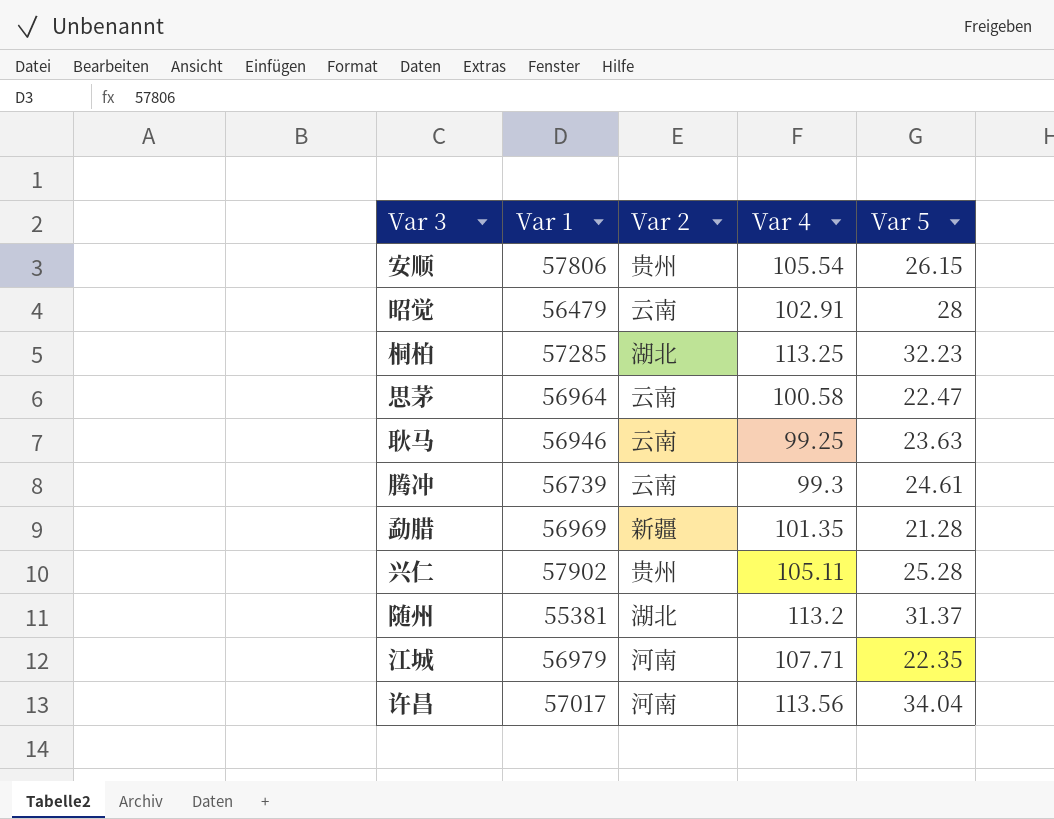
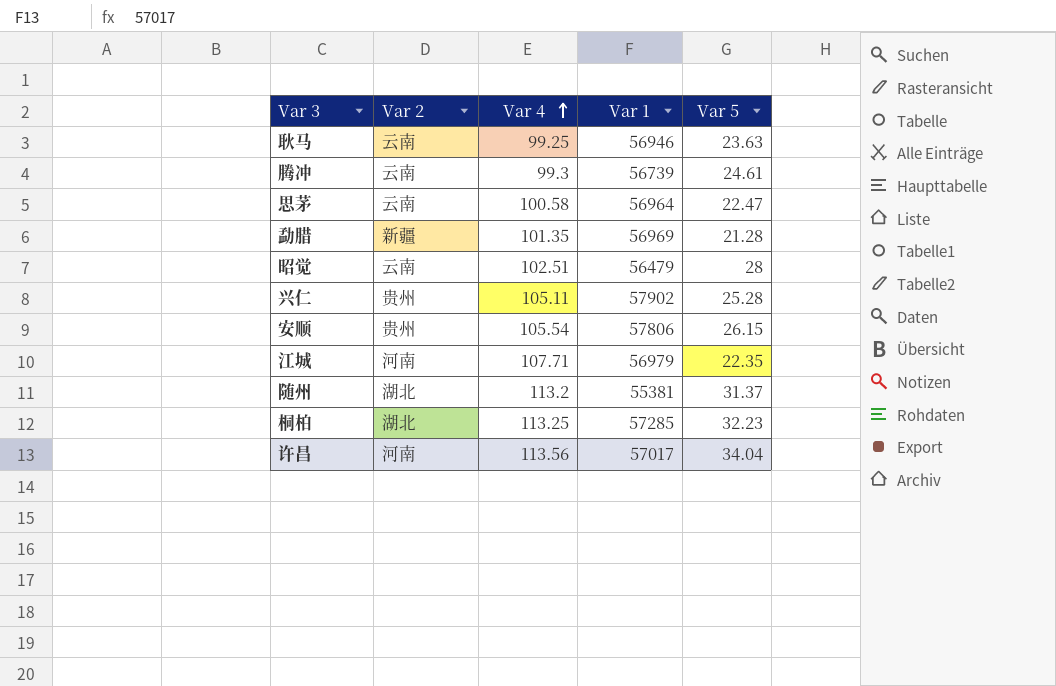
row order: none -> Var 4 ascending
column Var 1 | position: 2 -> 4
昭觉 | Var 4: 102.91 -> 102.51

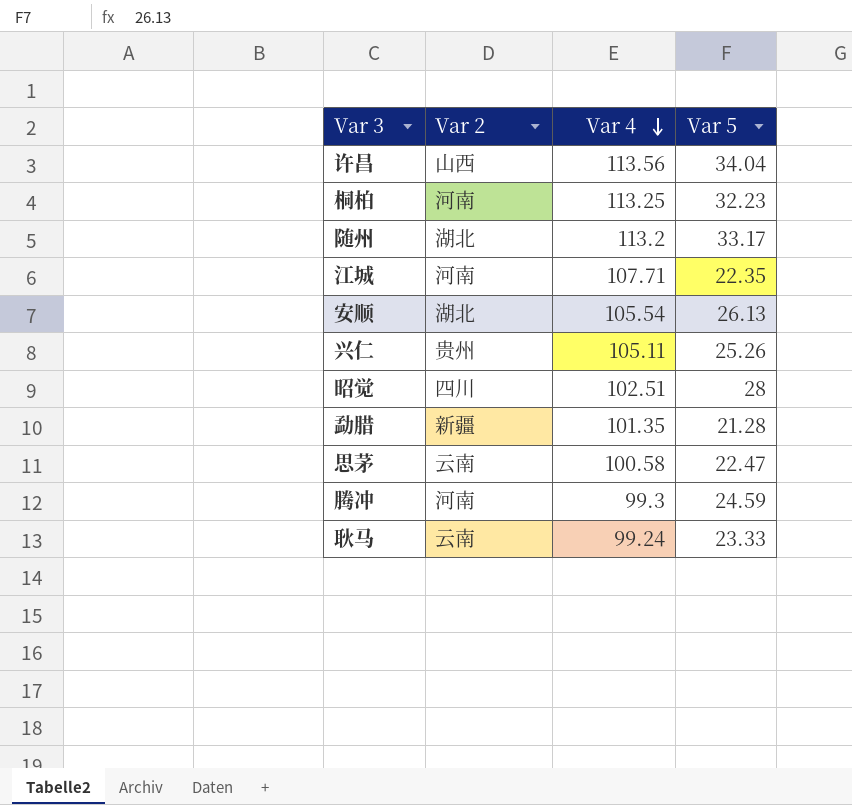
row order: Var 4 ascending -> Var 4 descending
column Var 1 | position: 4 -> none
许昌 | Var 2: 河南 -> 山西
桐柏 | Var 2: 湖北 -> 河南
随州 | Var 5: 31.37 -> 33.17
安顺 | Var 2: 贵州 -> 湖北
安顺 | Var 5: 26.15 -> 26.13
兴仁 | Var 5: 25.28 -> 25.26
昭觉 | Var 2: 云南 -> 四川
腾冲 | Var 2: 云南 -> 河南
腾冲 | Var 5: 24.61 -> 24.59
耿马 | Var 4: 99.25 -> 99.24
耿马 | Var 5: 23.63 -> 23.33

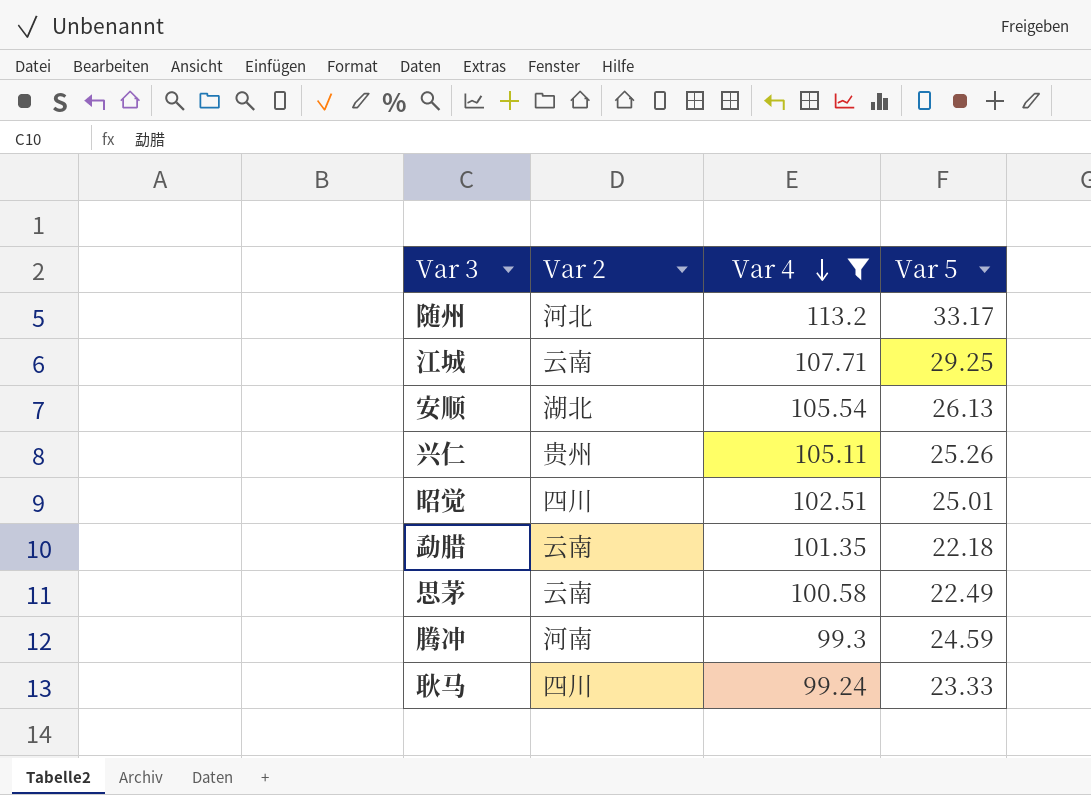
filter: none -> Var 4 <= 113.2
随州 | Var 2: 湖北 -> 河北
江城 | Var 2: 河南 -> 云南
江城 | Var 5: 22.35 -> 29.25
昭觉 | Var 5: 28 -> 25.01
勐腊 | Var 2: 新疆 -> 云南
勐腊 | Var 5: 21.28 -> 22.18
思茅 | Var 5: 22.47 -> 22.49
耿马 | Var 2: 云南 -> 四川

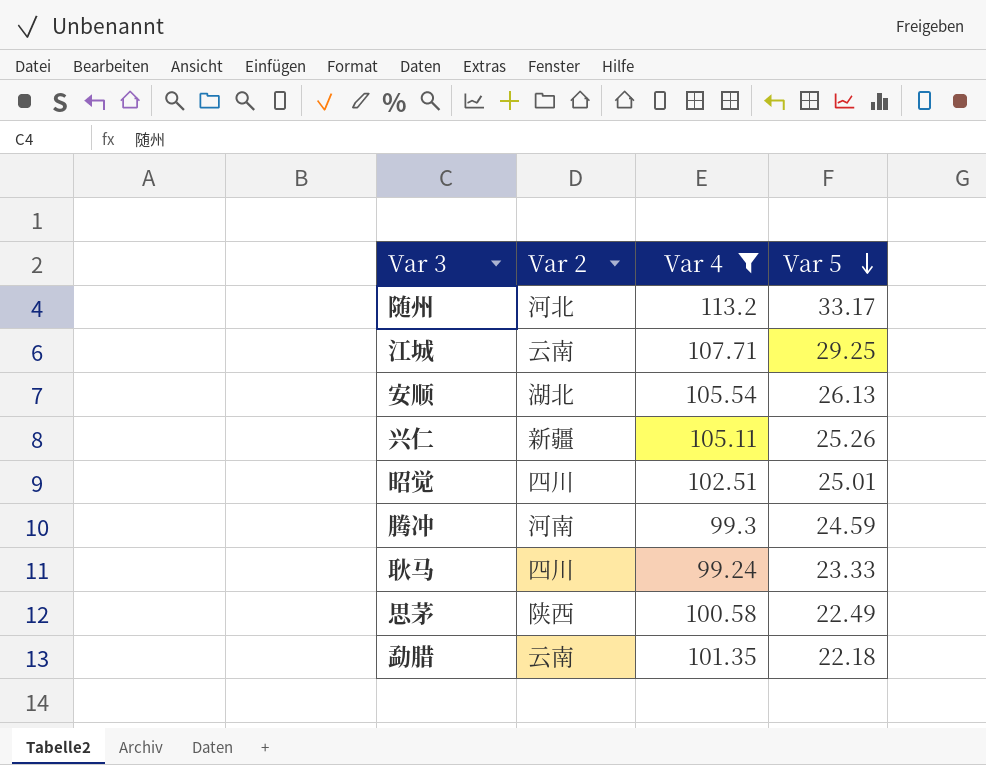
row order: Var 4 descending -> Var 5 descending
兴仁 | Var 2: 贵州 -> 新疆
思茅 | Var 2: 云南 -> 陕西

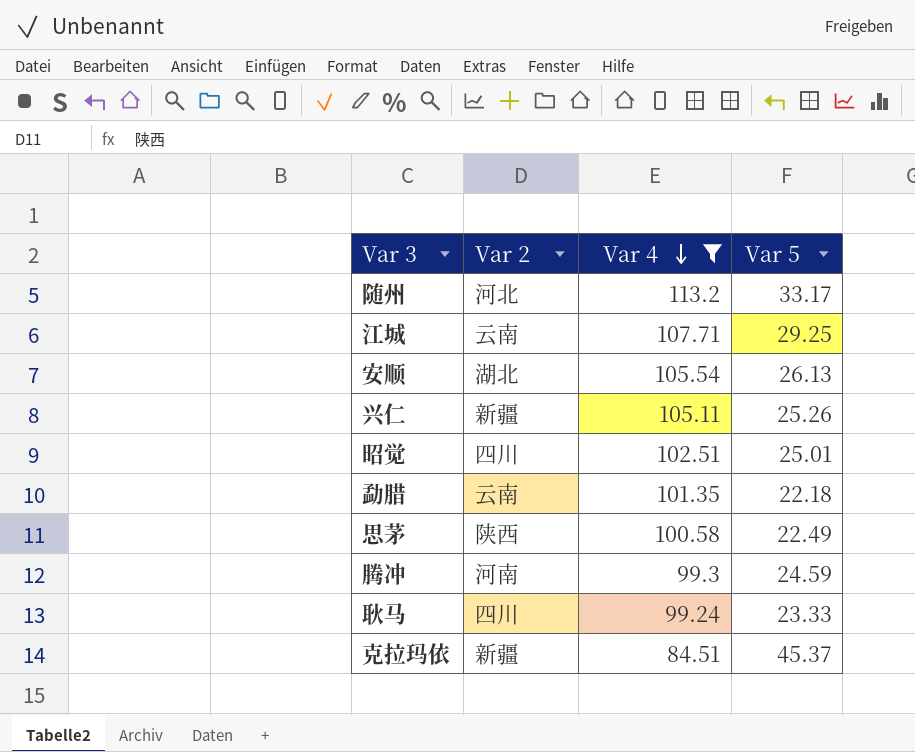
row order: Var 5 descending -> Var 4 descending
row 克拉玛依: none -> 新疆 | 84.51 | 45.37

